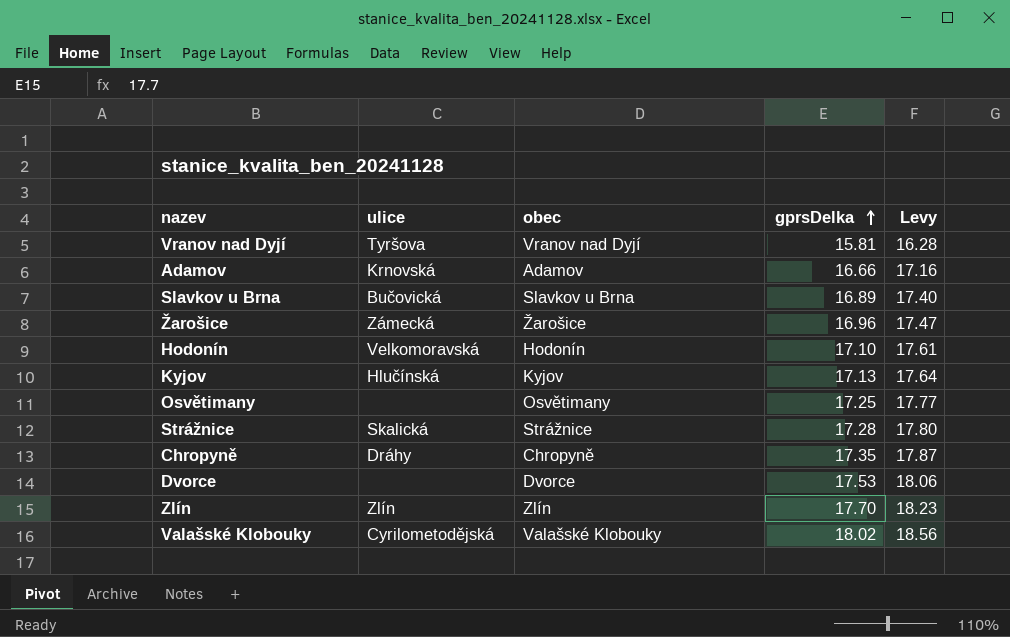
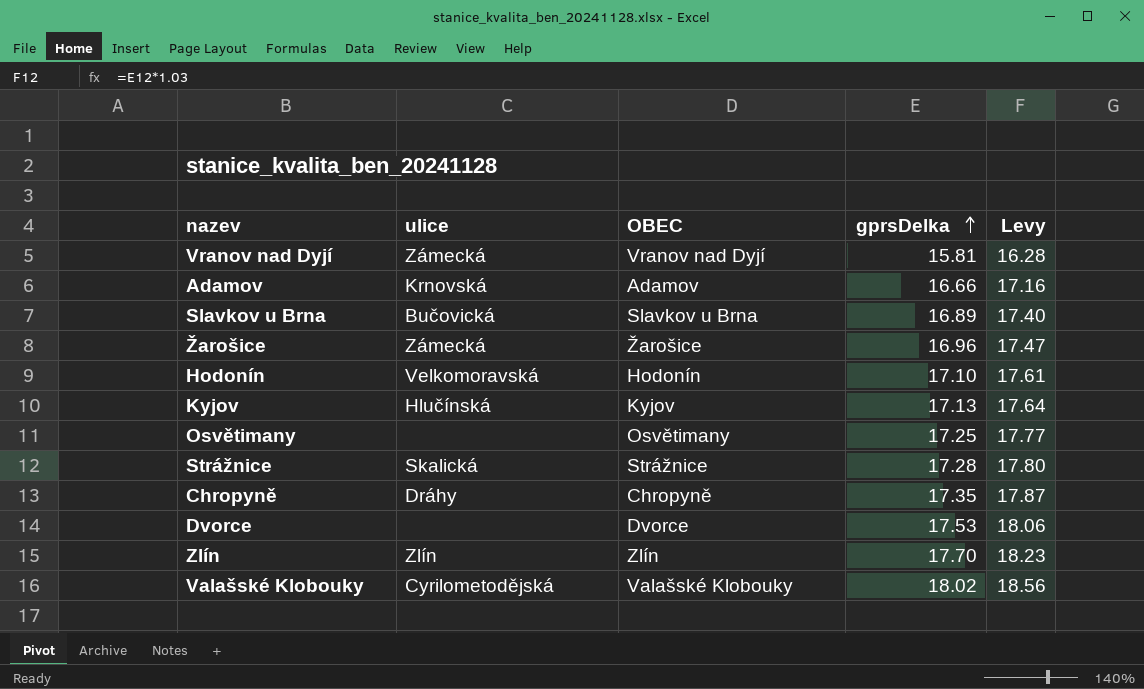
column name: obec -> OBEC
Vranov nad Dyjí | ulice: Tyršova -> Zámecká

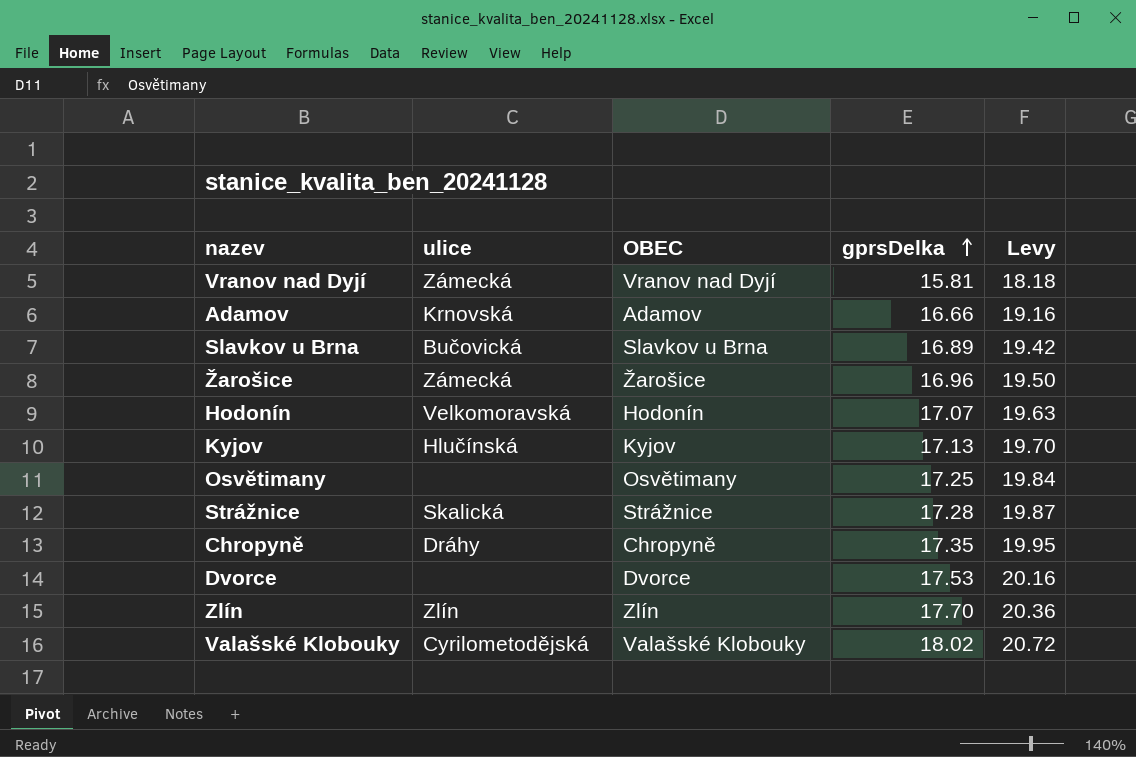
column Levy | formula: [gprsDelka] * 1.03 -> [gprsDelka] * 1.15
Hodonín | gprsDelka: 17.10 -> 17.07

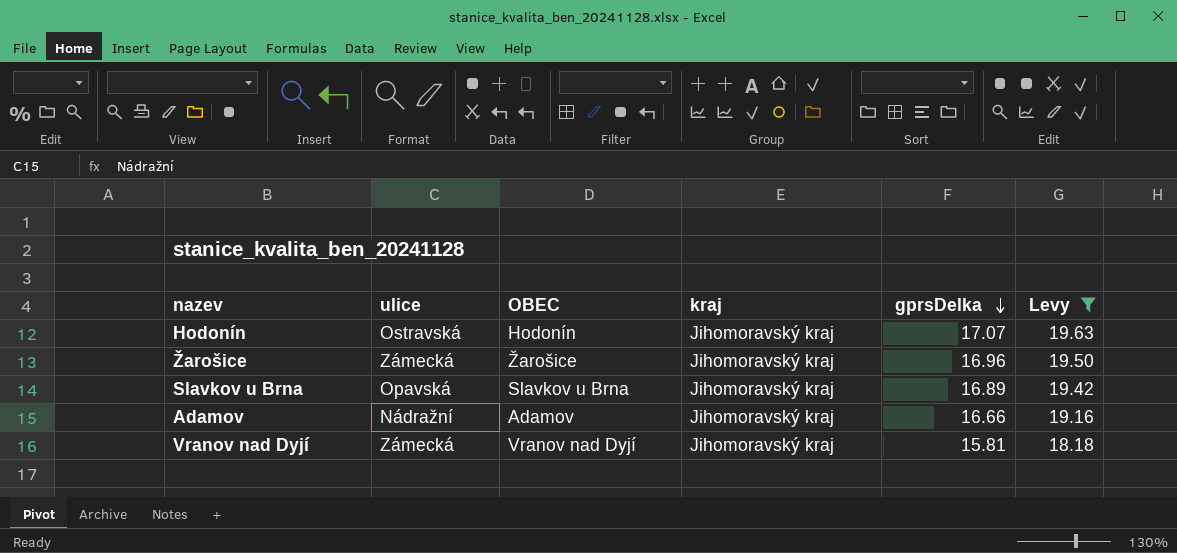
filter: none -> Levy <= 19.63
row order: gprsDelka ascending -> gprsDelka descending
column kraj | position: none -> 4
Hodonín | ulice: Velkomoravská -> Ostravská
Slavkov u Brna | ulice: Bučovická -> Opavská
Adamov | ulice: Krnovská -> Nádražní

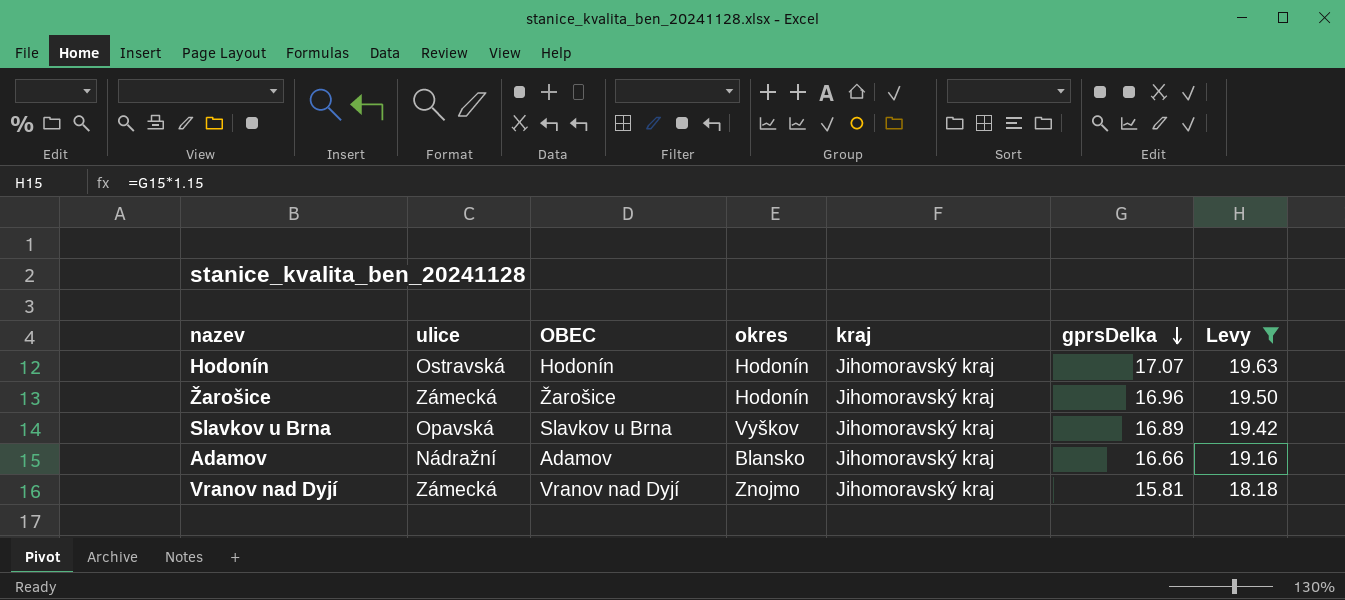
column okres | position: none -> 4

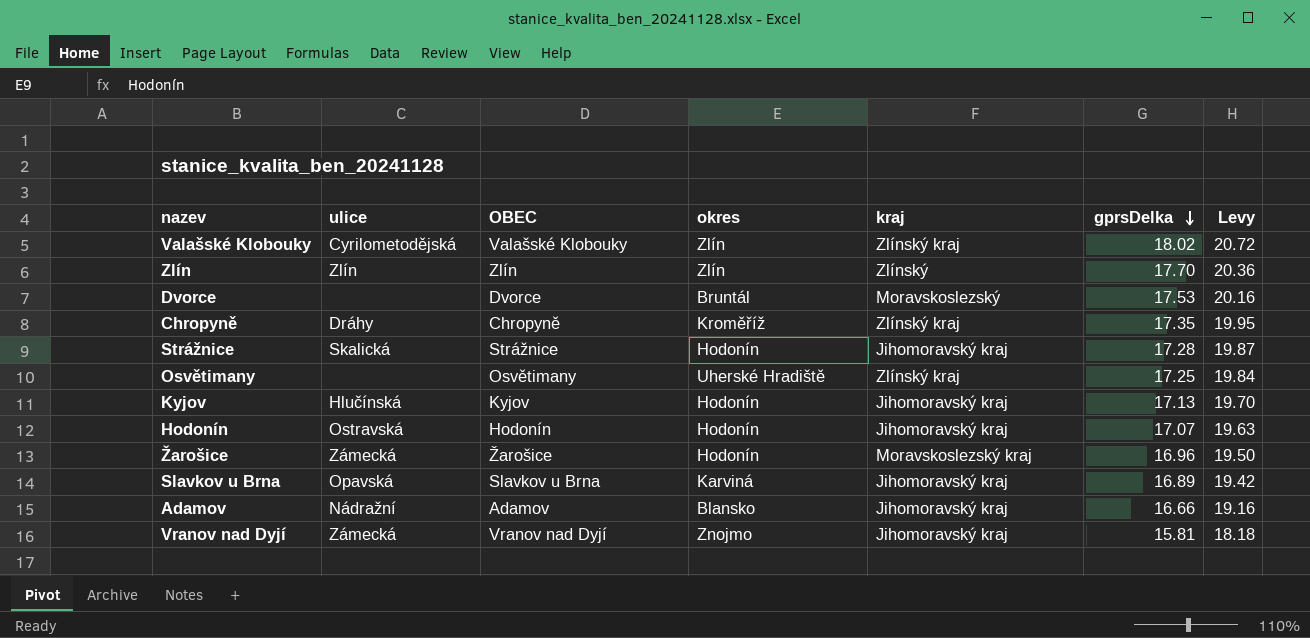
filter: Levy <= 19.63 -> none
Žarošice | kraj: Jihomoravský kraj -> Moravskoslezský kraj
Slavkov u Brna | okres: Vyškov -> Karviná

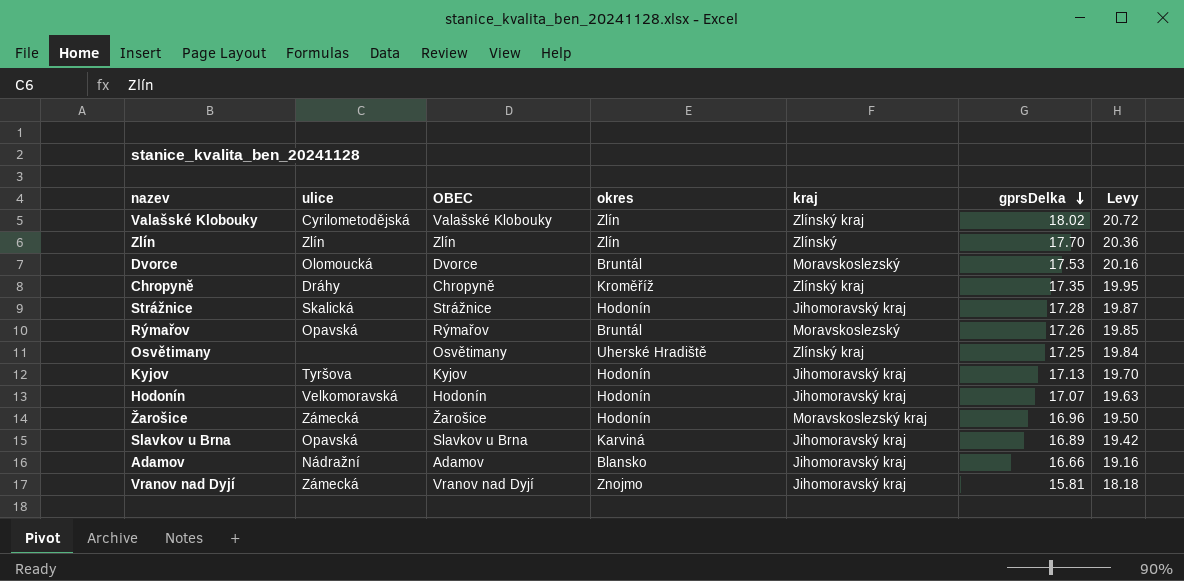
Dvorce | ulice: none -> Olomoucká
row Rýmařov: none -> Opavská | Rýmařov | Bruntál | Moravskoslezský | 17.26 | 19.85
Kyjov | ulice: Hlučínská -> Tyršova
Hodonín | ulice: Ostravská -> Velkomoravská

